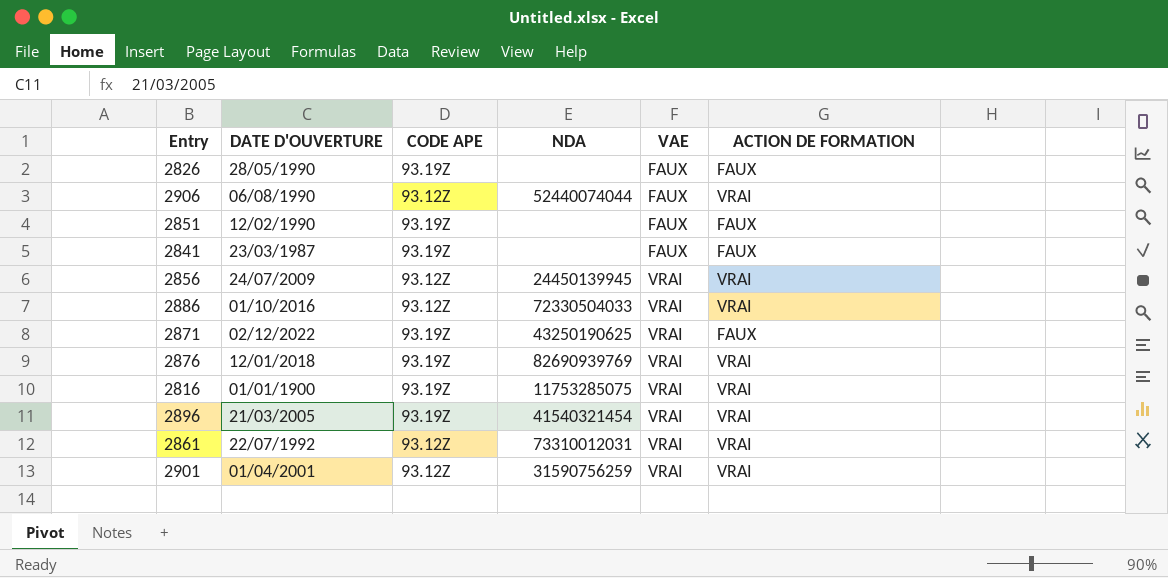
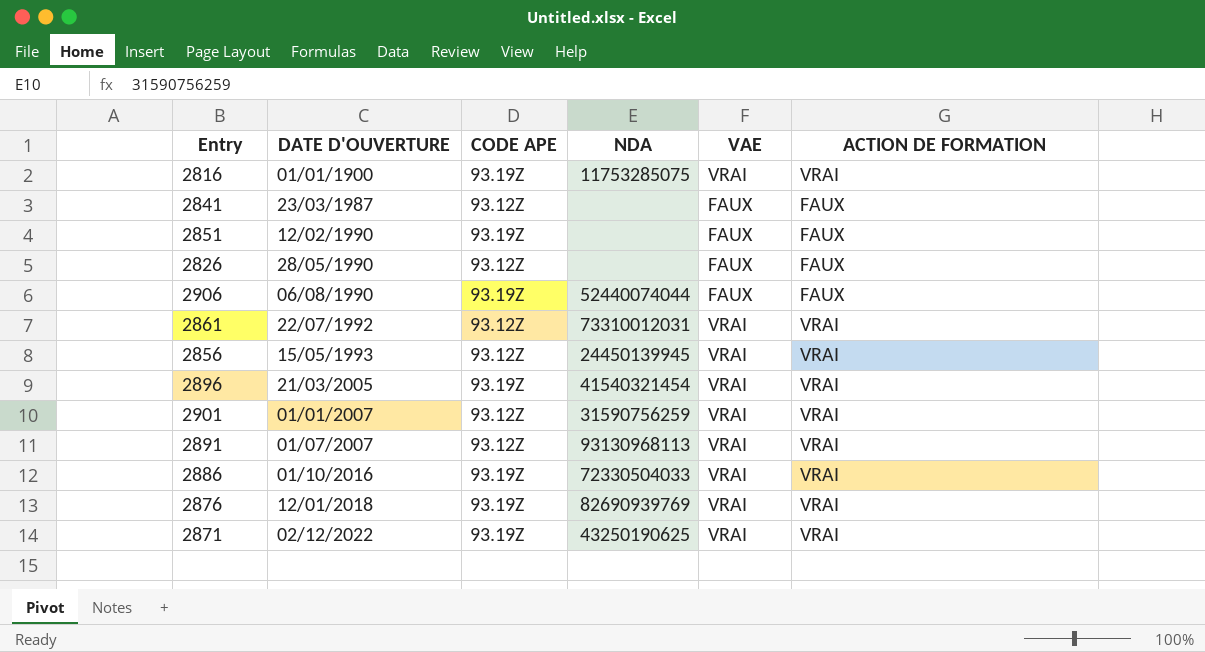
row order: VAE ascending -> DATE D'OUVERTURE ascending
2841 | CODE APE: 93.19Z -> 93.12Z
2826 | CODE APE: 93.19Z -> 93.12Z
2906 | CODE APE: 93.12Z -> 93.19Z
2906 | ACTION DE FORMATION: VRAI -> FAUX
2856 | DATE D'OUVERTURE: 24/07/2009 -> 15/05/1993
2901 | DATE D'OUVERTURE: 01/04/2001 -> 01/01/2007
row 2891: none -> 01/07/2007 | 93.12Z | 93130968113 | VRAI | VRAI
2886 | CODE APE: 93.12Z -> 93.19Z
2871 | ACTION DE FORMATION: FAUX -> VRAI

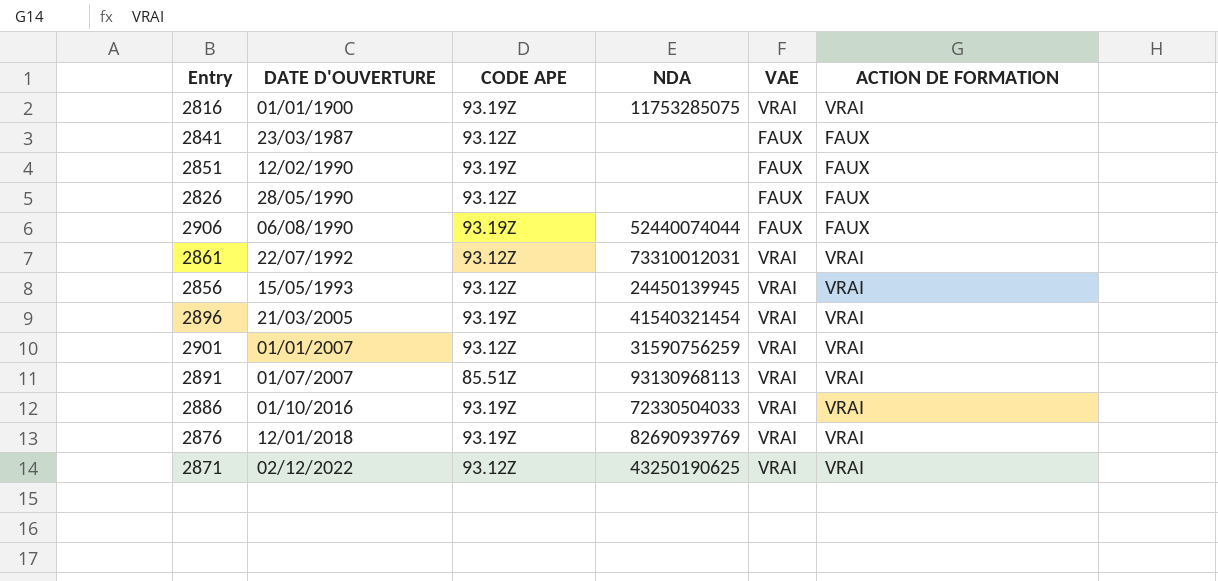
2891 | CODE APE: 93.12Z -> 85.51Z
2871 | CODE APE: 93.19Z -> 93.12Z

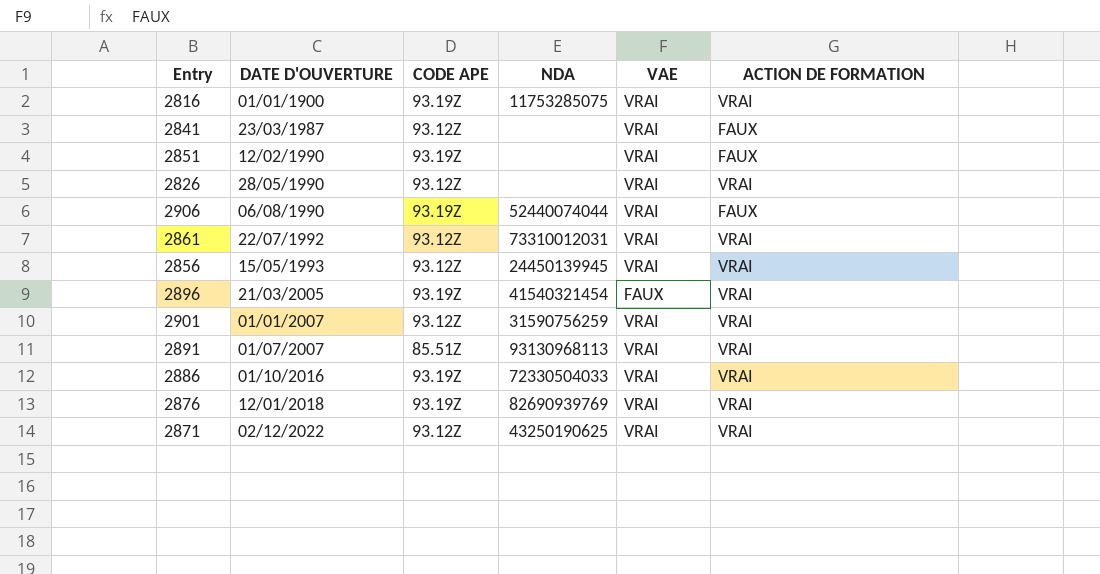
2841 | VAE: FAUX -> VRAI
2851 | VAE: FAUX -> VRAI
2826 | VAE: FAUX -> VRAI
2826 | ACTION DE FORMATION: FAUX -> VRAI
2906 | VAE: FAUX -> VRAI
2896 | VAE: VRAI -> FAUX

